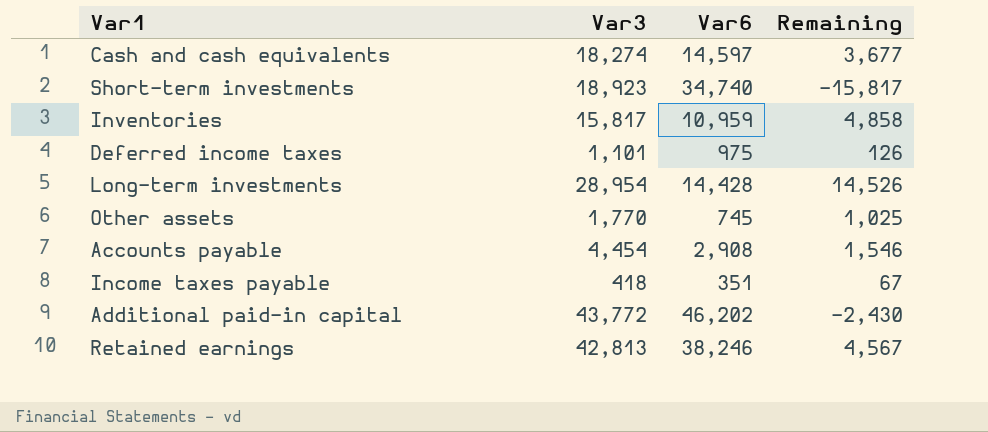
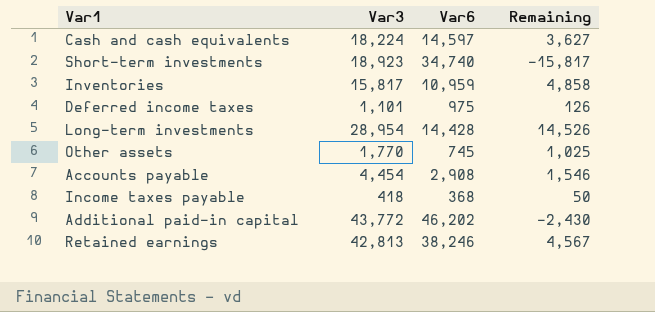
Cash and cash equivalents | Var3: 18,274 -> 18,224
Cash and cash equivalents | Remaining: 3,677 -> 3,627
Income taxes payable | Var6: 351 -> 368
Income taxes payable | Remaining: 67 -> 50

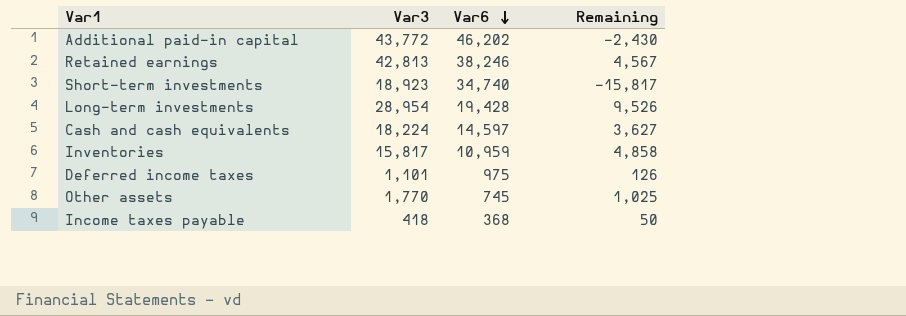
row order: none -> Var6 descending
row Accounts payable: 4,454 | 2,908 | 1,546 -> none
Long-term investments | Var6: 14,428 -> 19,428
Long-term investments | Remaining: 14,526 -> 9,526

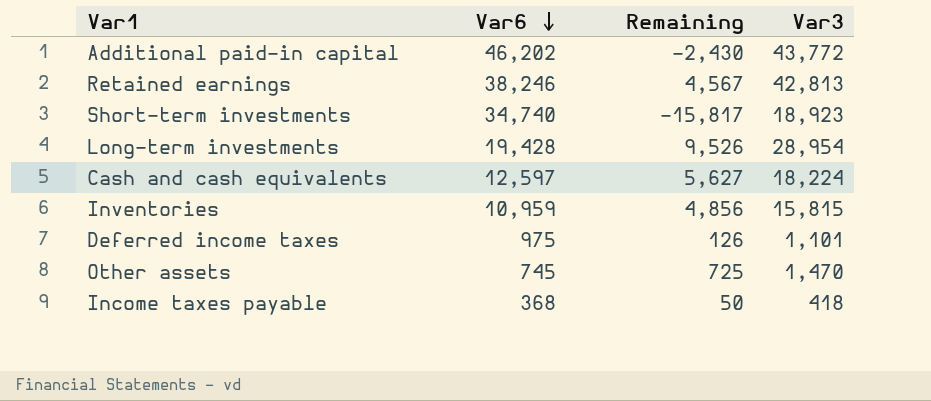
column Var3 | position: 2 -> 4
Cash and cash equivalents | Var6: 14,597 -> 12,597
Cash and cash equivalents | Remaining: 3,627 -> 5,627
Inventories | Remaining: 4,858 -> 4,856
Inventories | Var3: 15,817 -> 15,815
Other assets | Remaining: 1,025 -> 725
Other assets | Var3: 1,770 -> 1,470

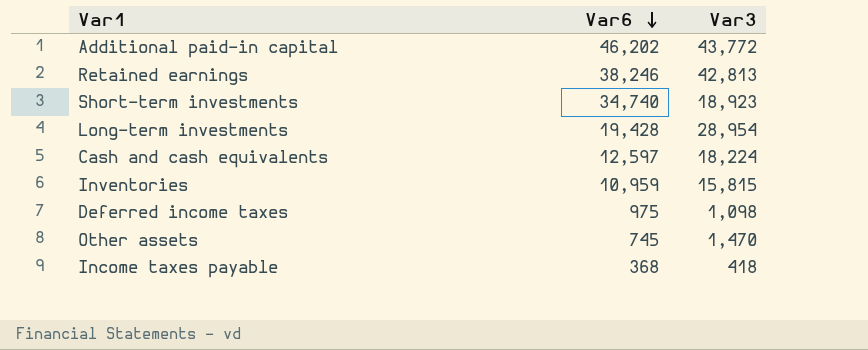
column Remaining | formula: [Var3] - [Var6] -> none
Deferred income taxes | Var3: 1,101 -> 1,098

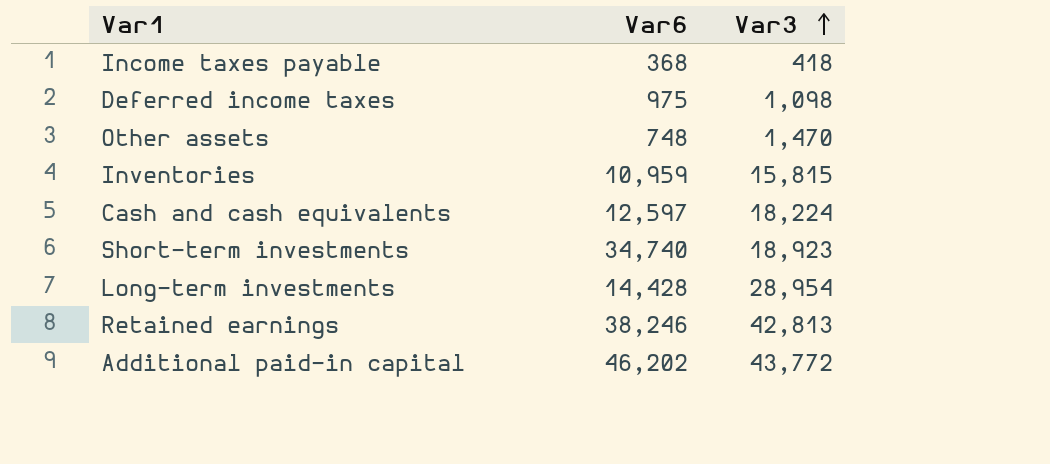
row order: Var6 descending -> Var3 ascending
Other assets | Var6: 745 -> 748
Long-term investments | Var6: 19,428 -> 14,428

